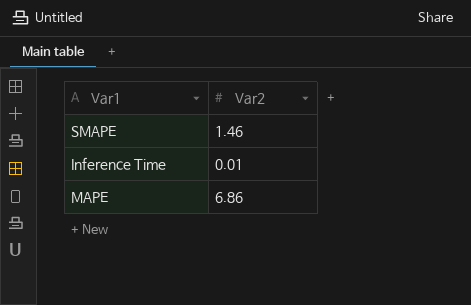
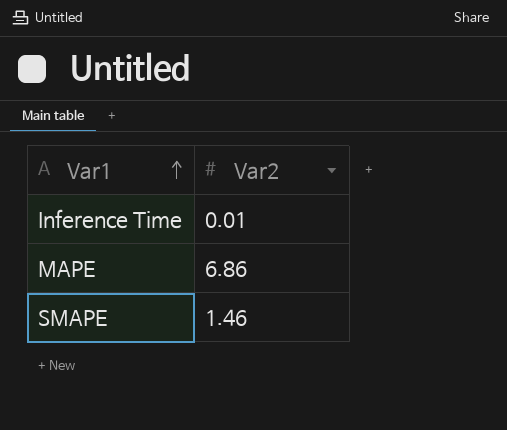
row order: none -> Var1 ascending

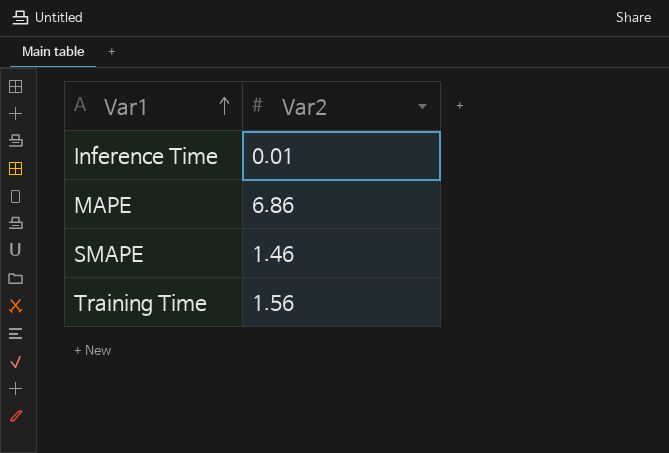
row Training Time: none -> 1.56

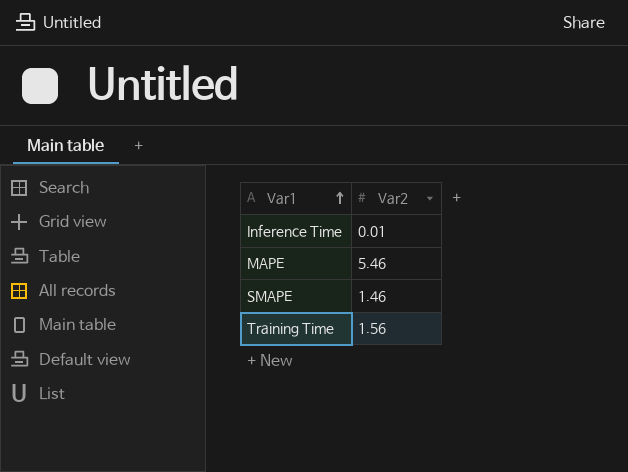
MAPE | Var2: 6.86 -> 5.46

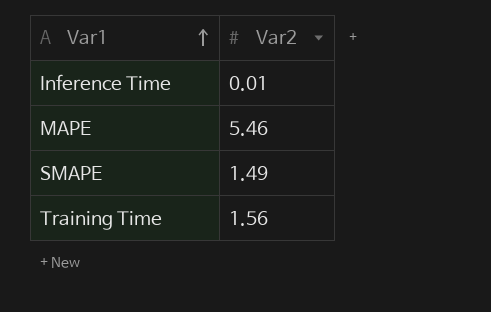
SMAPE | Var2: 1.46 -> 1.49

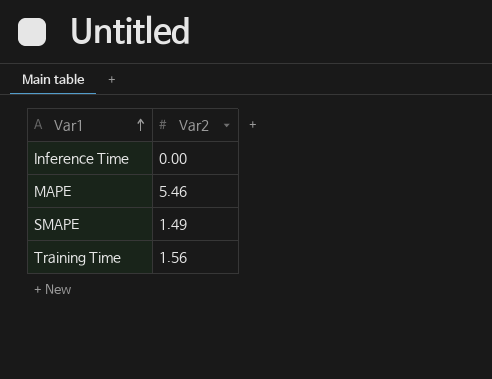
Inference Time | Var2: 0.01 -> 0.00

